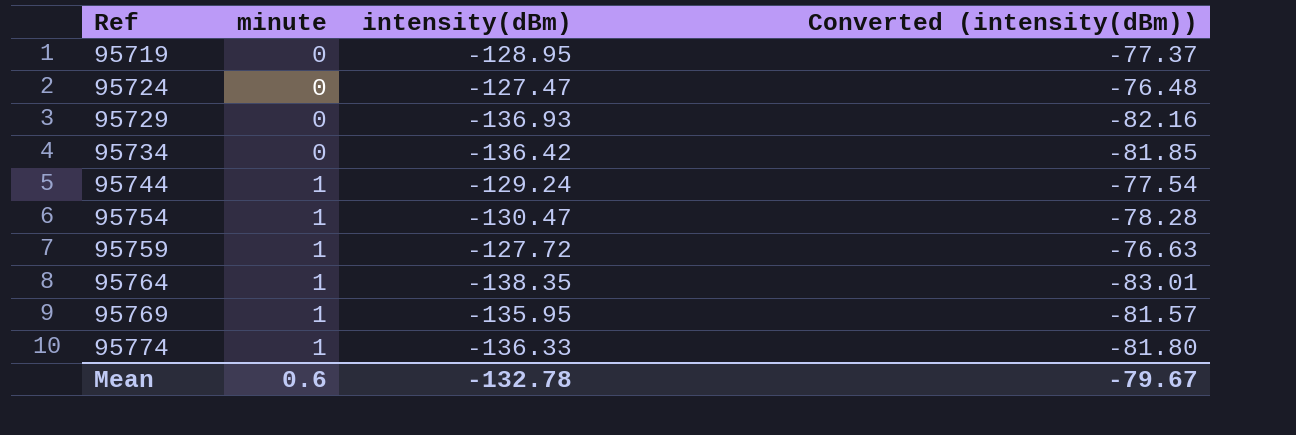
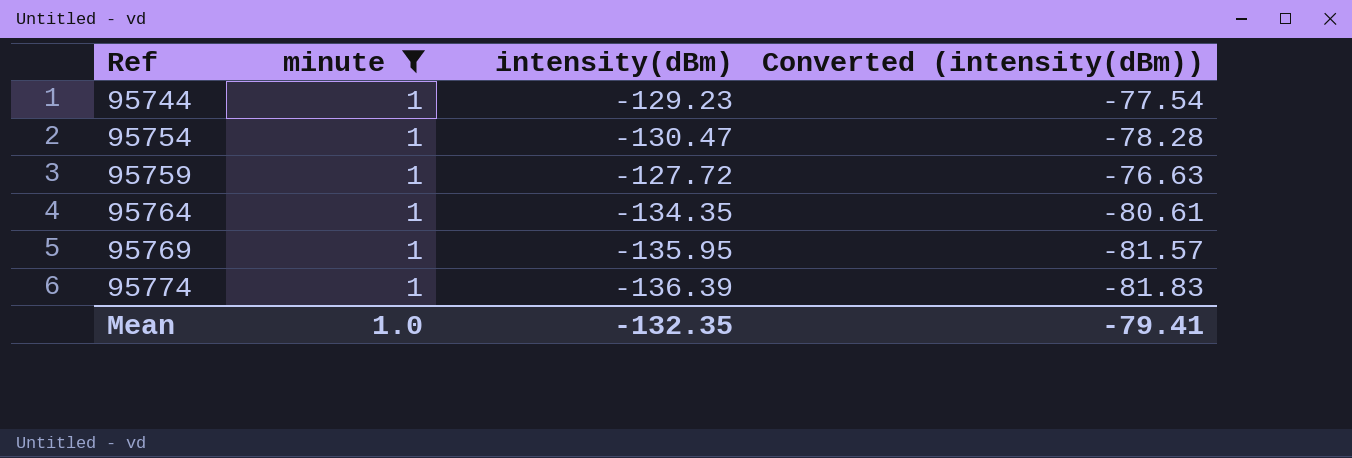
filter: none -> minute = 1
95744 | intensity(dBm): -129.24 -> -129.23
95764 | intensity(dBm): -138.35 -> -134.35
95764 | Converted (intensity(dBm)): -83.01 -> -80.61
95774 | intensity(dBm): -136.33 -> -136.39
95774 | Converted (intensity(dBm)): -81.80 -> -81.83
Mean | minute: 0.6 -> 1.0
Mean | intensity(dBm): -132.78 -> -132.35
Mean | Converted (intensity(dBm)): -79.67 -> -79.41

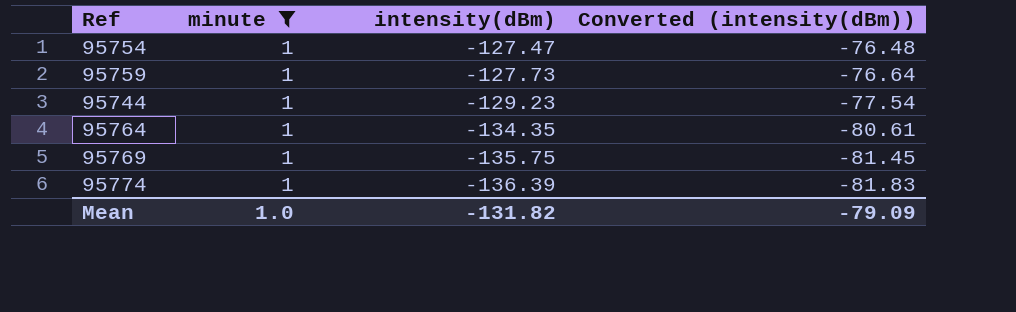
row order: Ref ascending -> intensity(dBm) descending
95754 | intensity(dBm): -130.47 -> -127.47
95754 | Converted (intensity(dBm)): -78.28 -> -76.48
95759 | intensity(dBm): -127.72 -> -127.73
95759 | Converted (intensity(dBm)): -76.63 -> -76.64
95769 | intensity(dBm): -135.95 -> -135.75
95769 | Converted (intensity(dBm)): -81.57 -> -81.45
Mean | intensity(dBm): -132.35 -> -131.82
Mean | Converted (intensity(dBm)): -79.41 -> -79.09

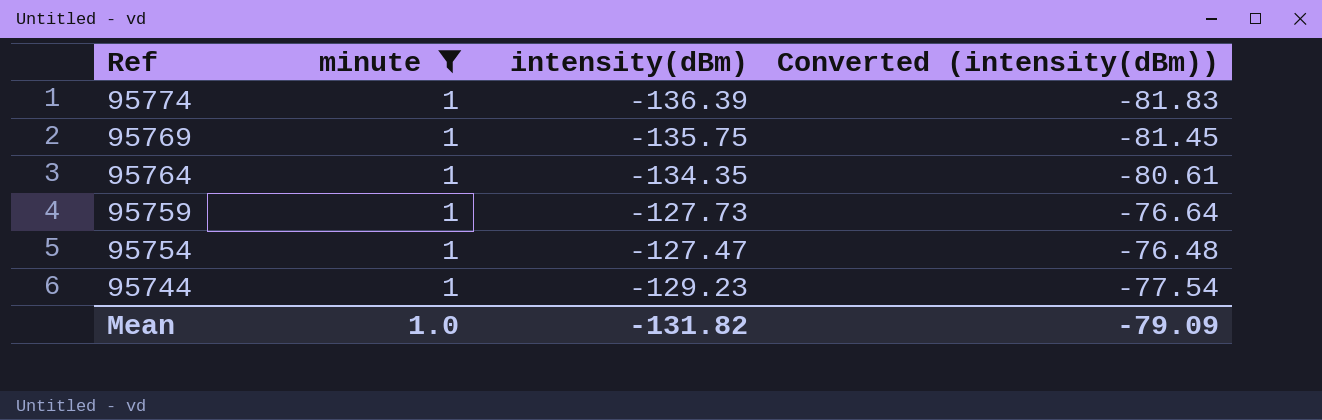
row order: intensity(dBm) descending -> Ref descending

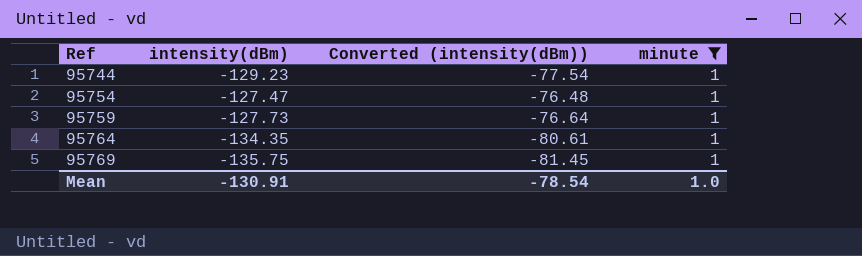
row order: Ref descending -> Ref ascending
column minute | position: 2 -> 4
row 95774: 1 | -136.39 | -81.83 -> none
Mean | intensity(dBm): -131.82 -> -130.91
Mean | Converted (intensity(dBm)): -79.09 -> -78.54

